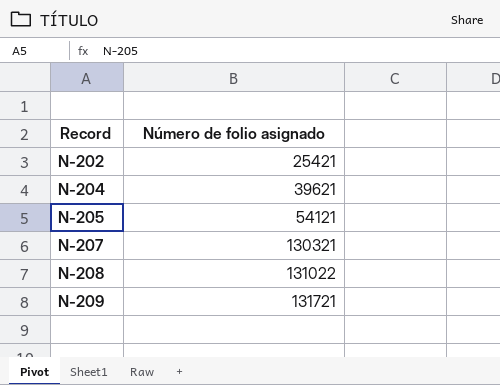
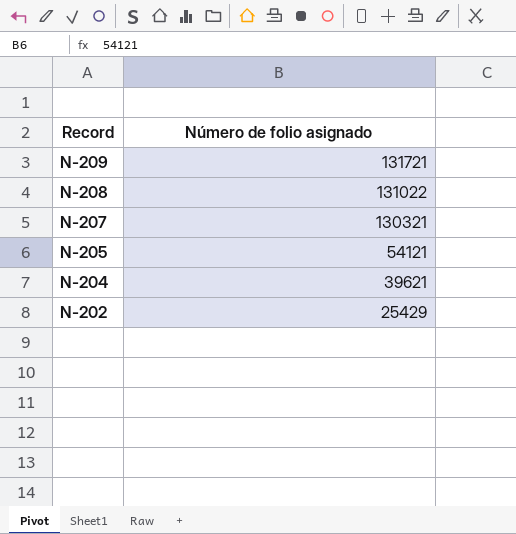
row order: Record ascending -> Record descending
N-202 | Número de folio asignado: 25421 -> 25429

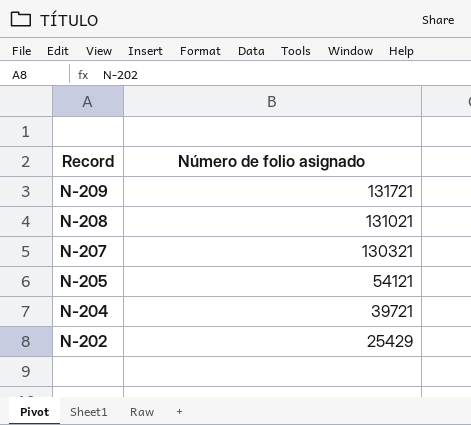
N-208 | Número de folio asignado: 131022 -> 131021
N-204 | Número de folio asignado: 39621 -> 39721

